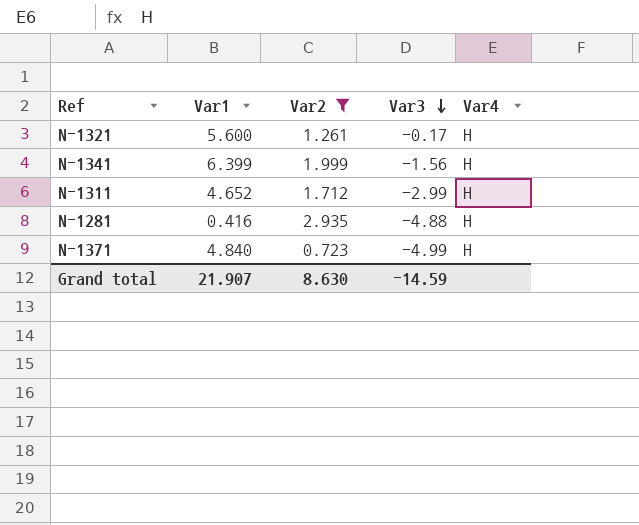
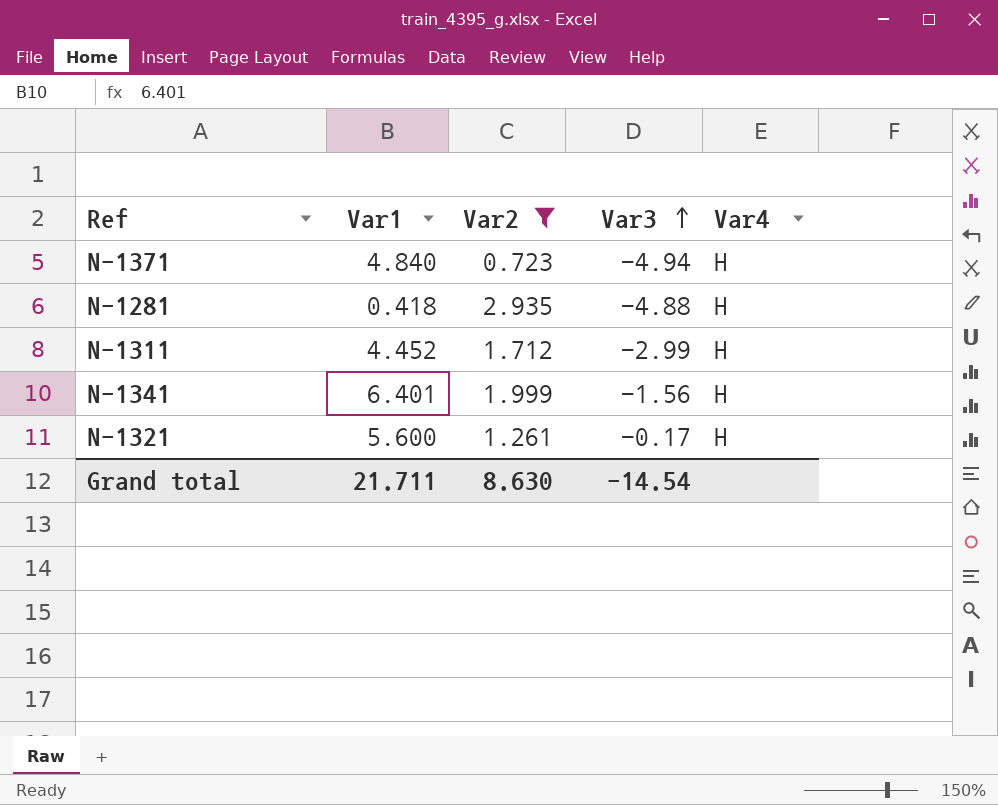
row order: Var3 descending -> Var3 ascending
N-1371 | Var3: -4.99 -> -4.94
N-1281 | Var1: 0.416 -> 0.418
N-1311 | Var1: 4.652 -> 4.452
N-1341 | Var1: 6.399 -> 6.401
Grand total | Var1: 21.907 -> 21.711
Grand total | Var3: -14.59 -> -14.54

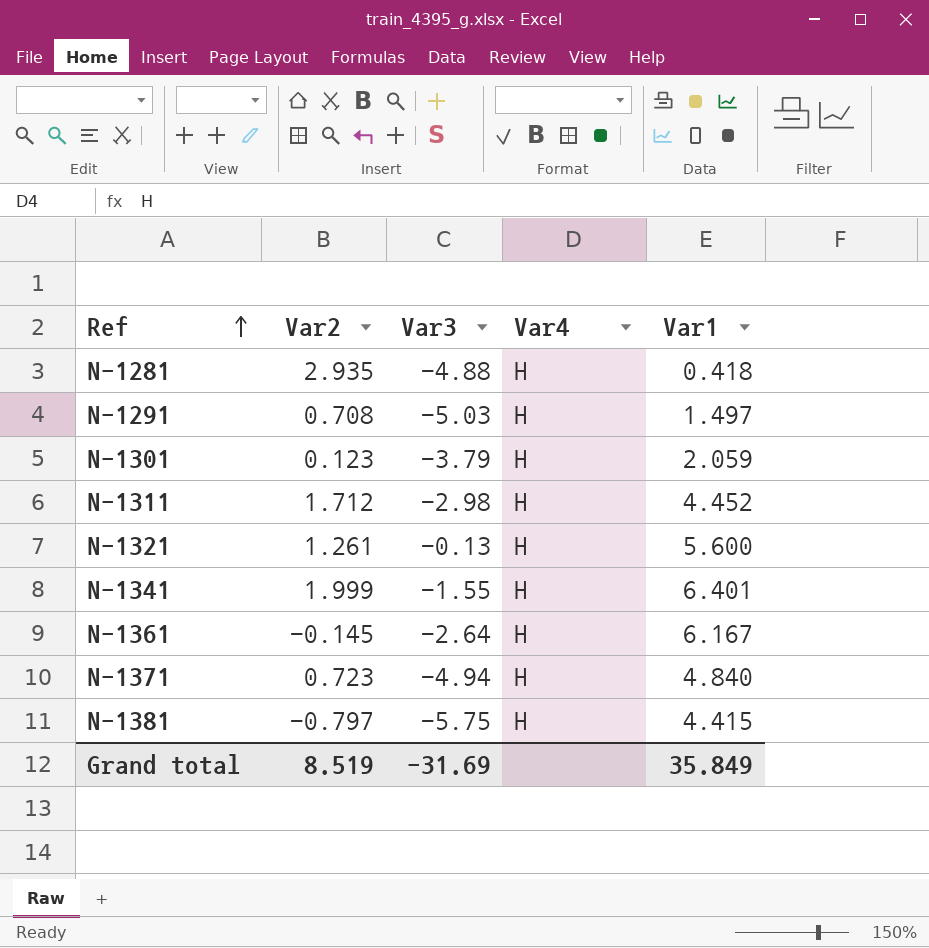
filter: Var2 >= 0.723 -> none
row order: Var3 ascending -> Ref ascending
column Var1 | position: 2 -> 5
N-1311 | Var3: -2.99 -> -2.98
N-1321 | Var3: -0.17 -> -0.13
N-1341 | Var3: -1.56 -> -1.55
Grand total | Var2: 8.630 -> 8.519
Grand total | Var3: -14.54 -> -31.69
Grand total | Var1: 21.711 -> 35.849

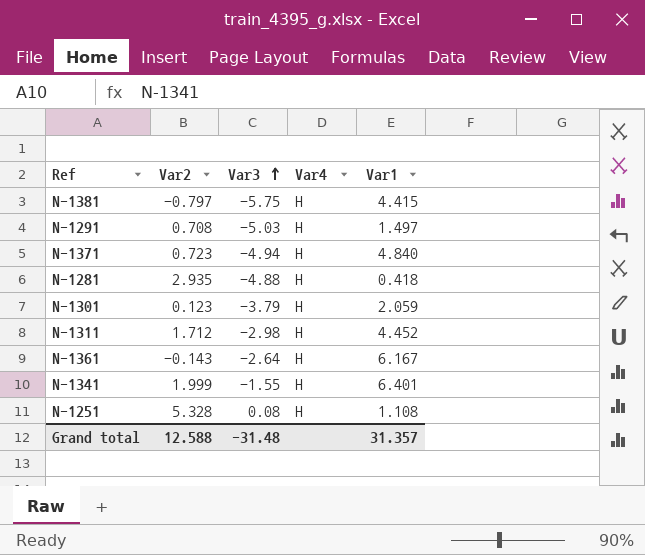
row order: Ref ascending -> Var3 ascending
row N-1321: 1.261 | -0.13 | H | 5.600 -> none
N-1361 | Var2: -0.145 -> -0.143
row N-1251: none -> 5.328 | 0.08 | H | 1.108
Grand total | Var2: 8.519 -> 12.588
Grand total | Var3: -31.69 -> -31.48
Grand total | Var1: 35.849 -> 31.357

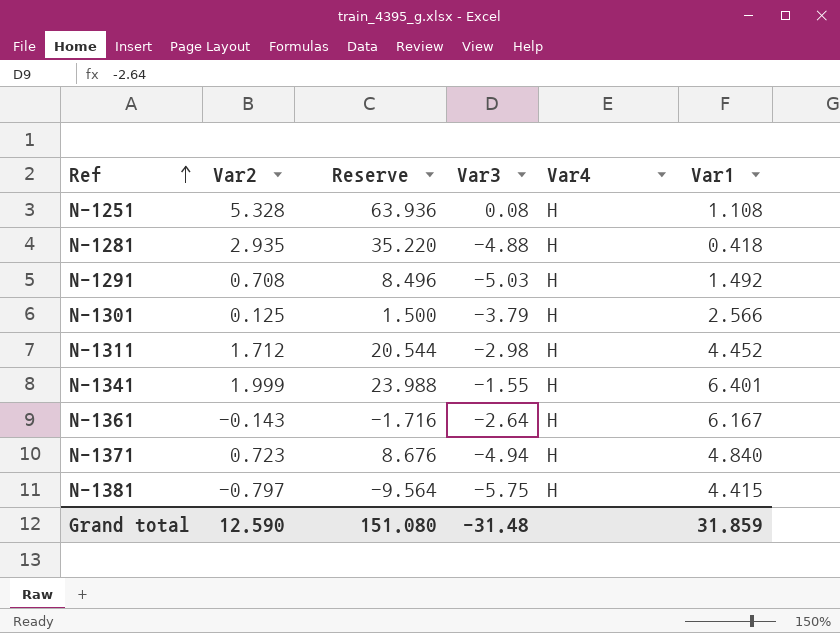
row order: Var3 ascending -> Ref ascending
column Reserve | formula: none -> [Var2] * 12
N-1291 | Var1: 1.497 -> 1.492
N-1301 | Var2: 0.123 -> 0.125
N-1301 | Var1: 2.059 -> 2.566
Grand total | Var2: 12.588 -> 12.590
Grand total | Var1: 31.357 -> 31.859

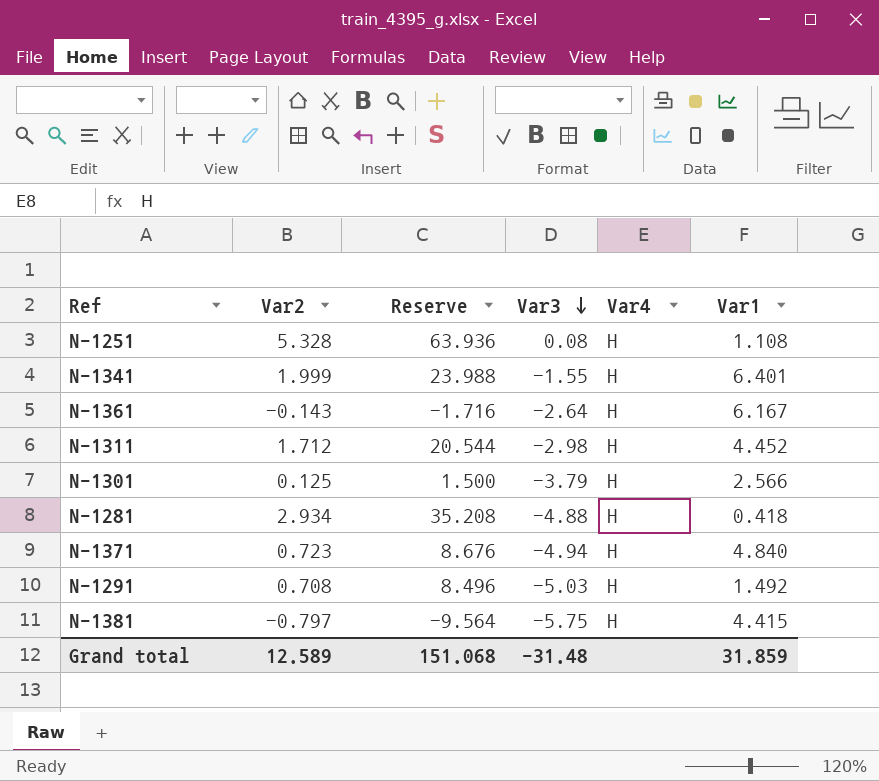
row order: Ref ascending -> Var3 descending
N-1281 | Var2: 2.935 -> 2.934
N-1281 | Reserve: 35.220 -> 35.208
Grand total | Var2: 12.590 -> 12.589
Grand total | Reserve: 151.080 -> 151.068

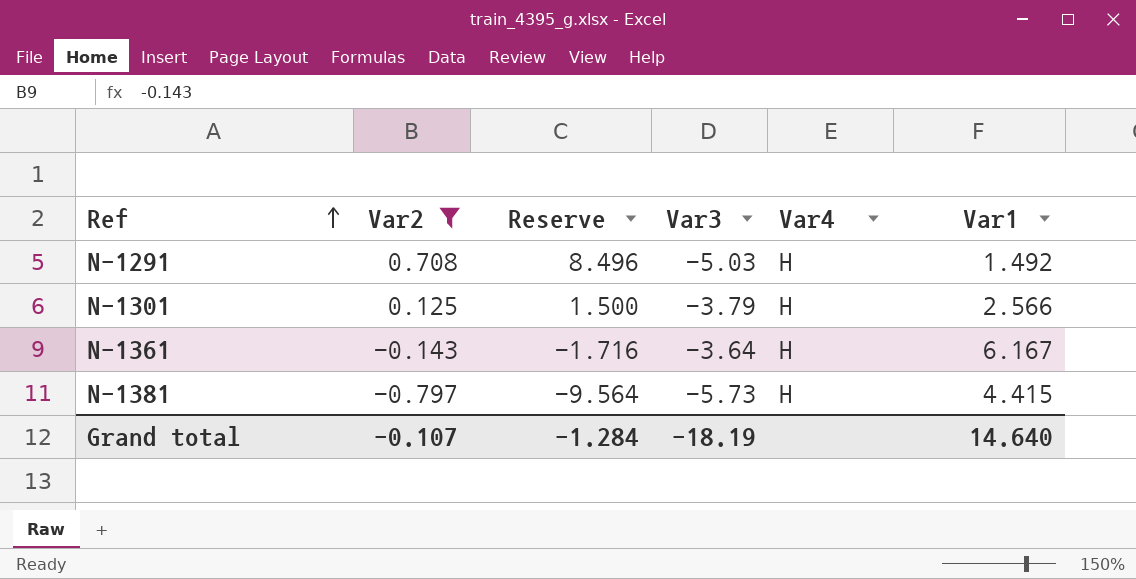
filter: none -> Var2 <= 0.708
row order: Var3 descending -> Ref ascending
N-1361 | Var3: -2.64 -> -3.64
N-1381 | Var3: -5.75 -> -5.73
Grand total | Var2: 12.589 -> -0.107
Grand total | Reserve: 151.068 -> -1.284
Grand total | Var3: -31.48 -> -18.19
Grand total | Var1: 31.859 -> 14.640

